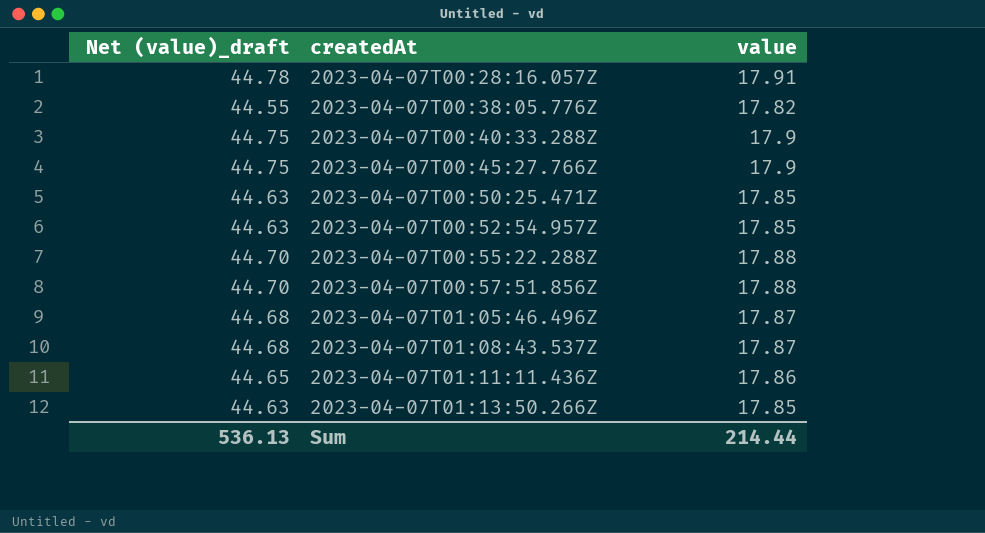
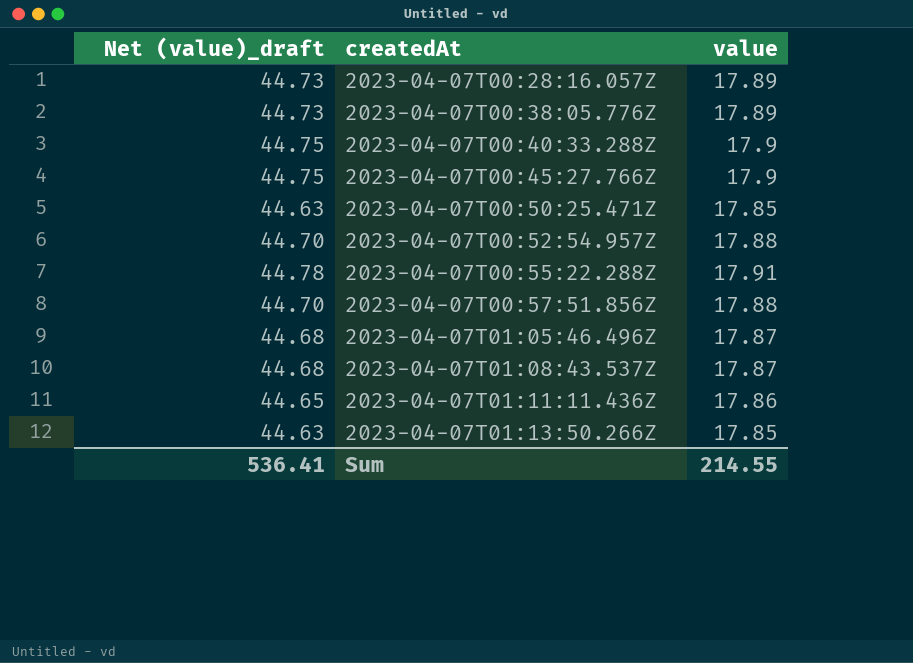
2023-04-07T00:28:16.057Z | Net (value)_draft: 44.78 -> 44.73
2023-04-07T00:28:16.057Z | value: 17.91 -> 17.89
2023-04-07T00:38:05.776Z | Net (value)_draft: 44.55 -> 44.73
2023-04-07T00:38:05.776Z | value: 17.82 -> 17.89
2023-04-07T00:52:54.957Z | Net (value)_draft: 44.63 -> 44.70
2023-04-07T00:52:54.957Z | value: 17.85 -> 17.88
2023-04-07T00:55:22.288Z | Net (value)_draft: 44.70 -> 44.78
2023-04-07T00:55:22.288Z | value: 17.88 -> 17.91
Sum | Net (value)_draft: 536.13 -> 536.41
Sum | value: 214.44 -> 214.55

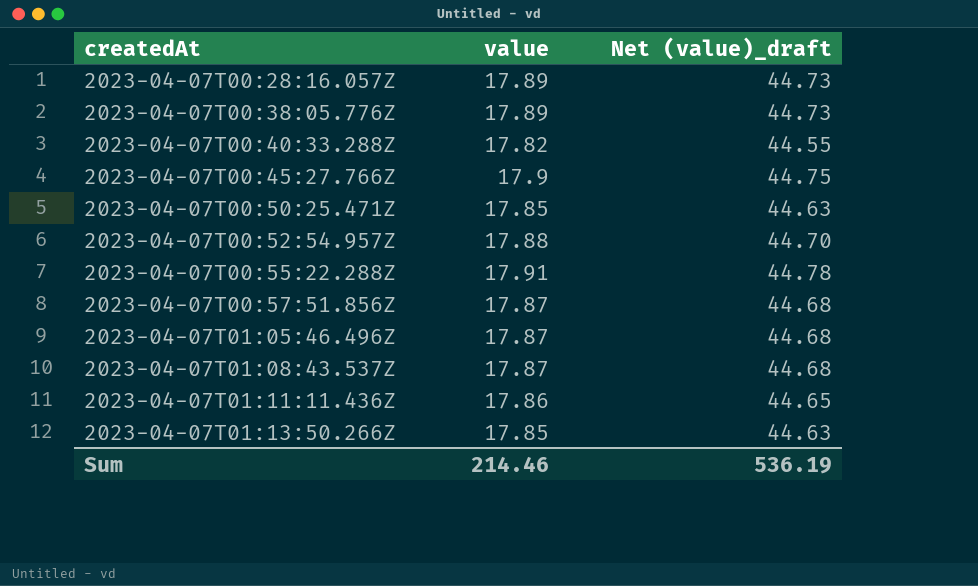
column Net (value)_draft | position: 1 -> 3
2023-04-07T00:40:33.288Z | value: 17.9 -> 17.82
2023-04-07T00:40:33.288Z | Net (value)_draft: 44.75 -> 44.55
2023-04-07T00:57:51.856Z | value: 17.88 -> 17.87
2023-04-07T00:57:51.856Z | Net (value)_draft: 44.70 -> 44.68
Sum | value: 214.55 -> 214.46
Sum | Net (value)_draft: 536.41 -> 536.19

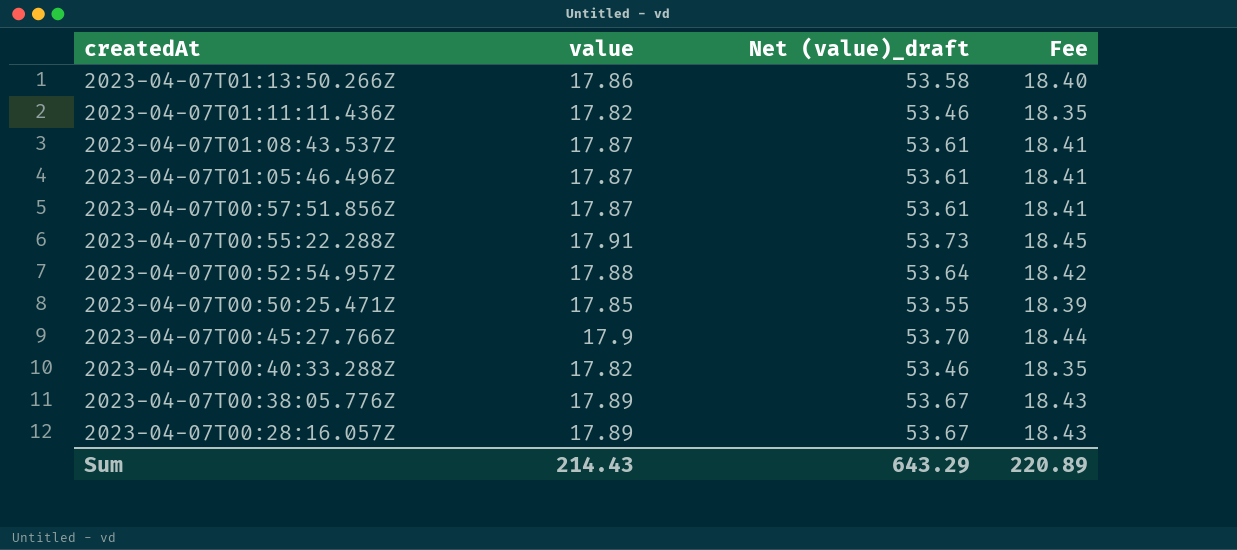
row order: createdAt ascending -> createdAt descending
column Net (value)_draft | formula: [value] * 2.5 -> [value] * 3
column Fee | formula: none -> [value] * 1.03
2023-04-07T01:13:50.266Z | value: 17.85 -> 17.86
2023-04-07T01:11:11.436Z | value: 17.86 -> 17.82
Sum | value: 214.46 -> 214.43
Sum | Net (value)_draft: 536.19 -> 643.29

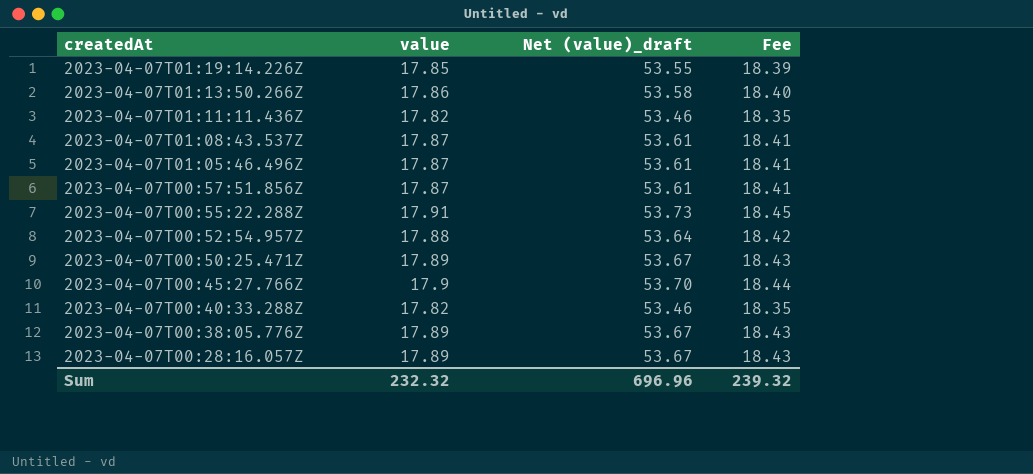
row 2023-04-07T01:19:14.226Z: none -> 17.85 | 53.55 | 18.39
2023-04-07T00:50:25.471Z | value: 17.85 -> 17.89
2023-04-07T00:50:25.471Z | Net (value)_draft: 53.55 -> 53.67
2023-04-07T00:50:25.471Z | Fee: 18.39 -> 18.43
Sum | value: 214.43 -> 232.32
Sum | Net (value)_draft: 643.29 -> 696.96
Sum | Fee: 220.89 -> 239.32

